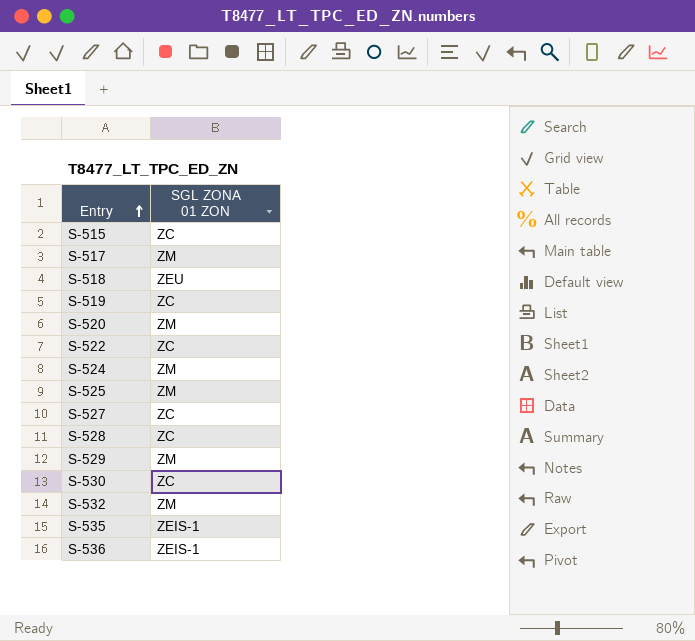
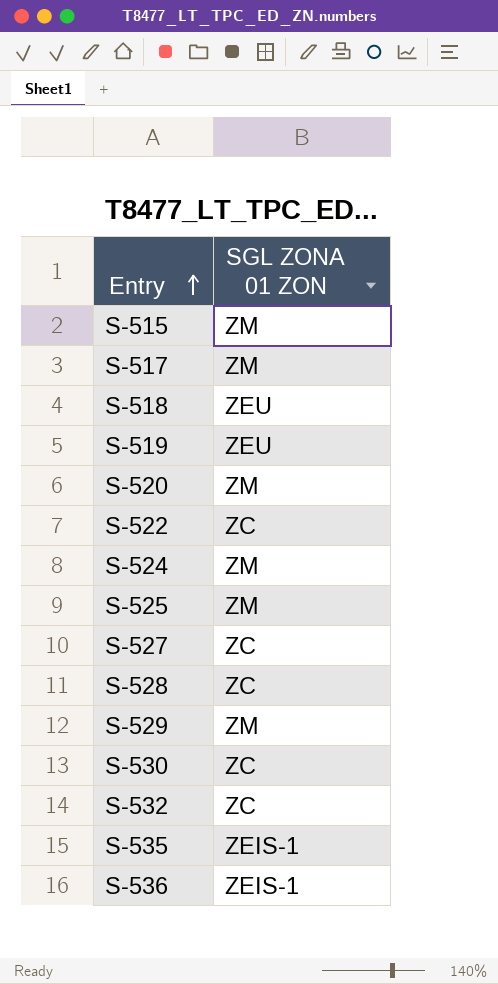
S-515 | SGL ZONA 01 ZON: ZC -> ZM
S-519 | SGL ZONA 01 ZON: ZC -> ZEU
S-532 | SGL ZONA 01 ZON: ZM -> ZC

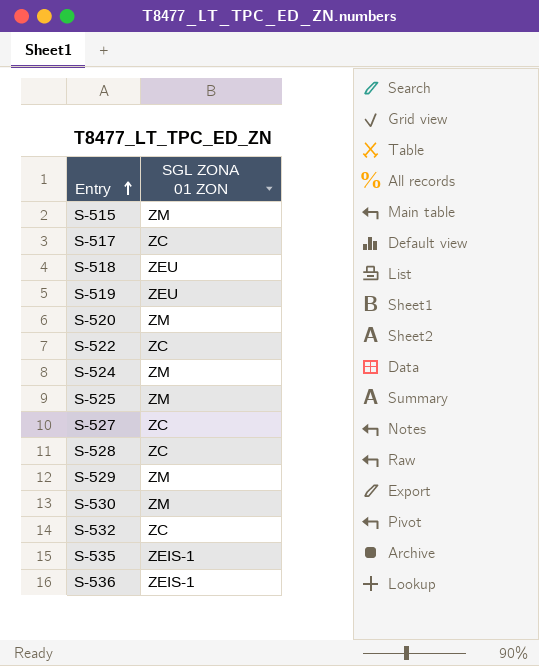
S-517 | SGL ZONA 01 ZON: ZM -> ZC
S-530 | SGL ZONA 01 ZON: ZC -> ZM

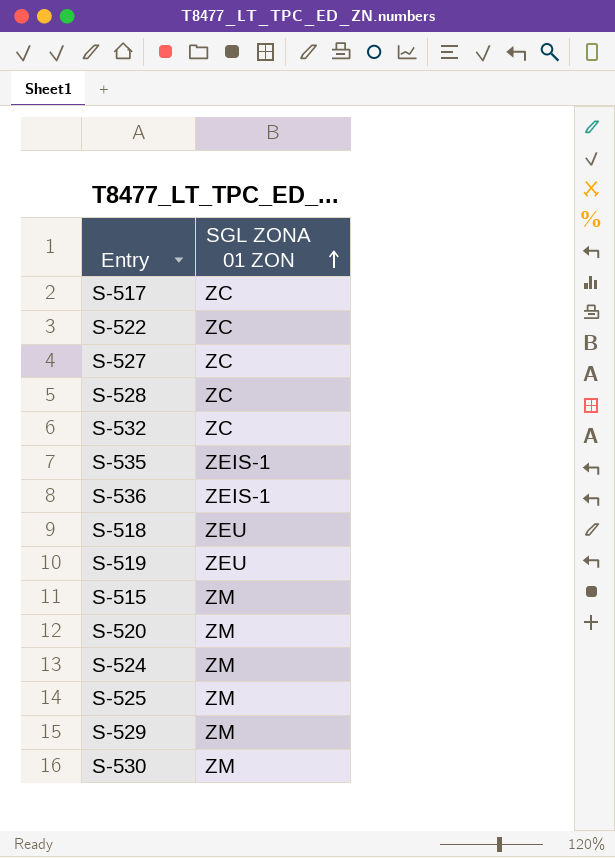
row order: Entry ascending -> SGL ZONA 01 ZON ascending

